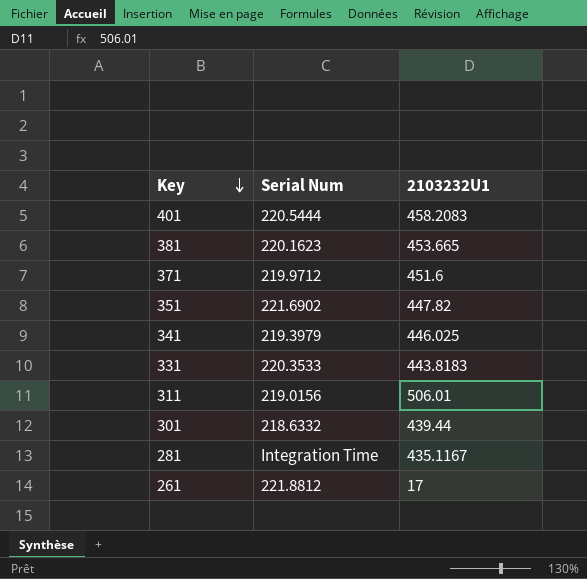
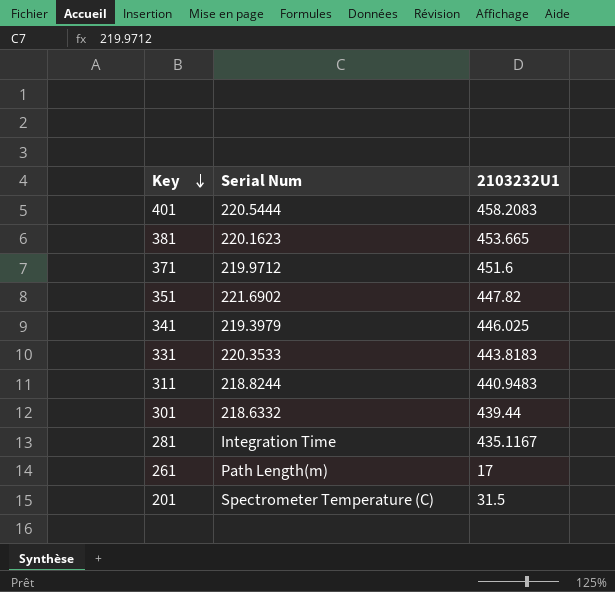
311 | Serial Num: 219.0156 -> 218.8244
311 | 2103232U1: 506.01 -> 440.9483
261 | Serial Num: 221.8812 -> Path Length(m)
row 201: none -> Spectrometer Temperature (C) | 31.5

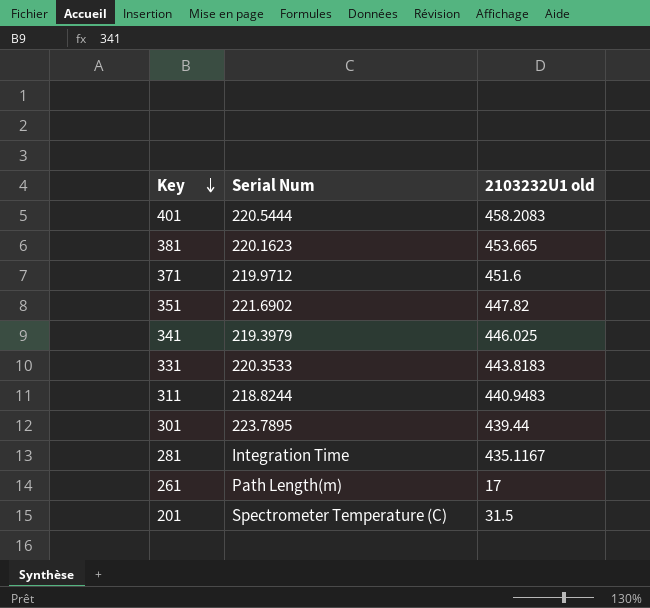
column name: 2103232U1 -> 2103232U1 old
301 | Serial Num: 218.6332 -> 223.7895

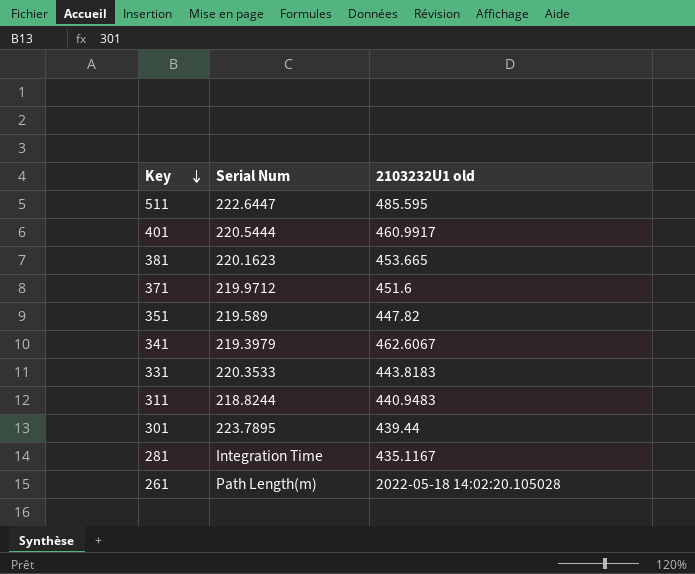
row 201: Spectrometer Temperature (C) | 31.5 -> none
row 511: none -> 222.6447 | 485.595
401 | 2103232U1 old: 458.2083 -> 460.9917
351 | Serial Num: 221.6902 -> 219.589
341 | 2103232U1 old: 446.025 -> 462.6067
261 | 2103232U1 old: 17 -> 2022-05-18 14:02:20.105028

